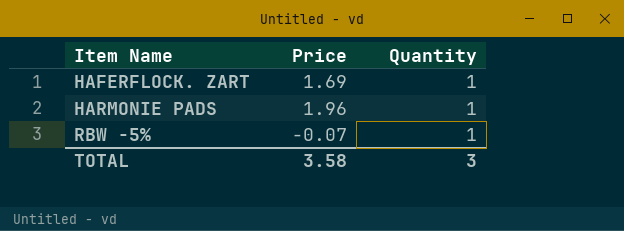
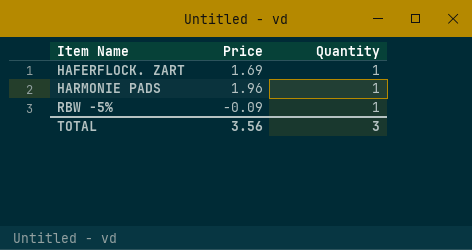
RBW -5% | Price: -0.07 -> -0.09
TOTAL | Price: 3.58 -> 3.56

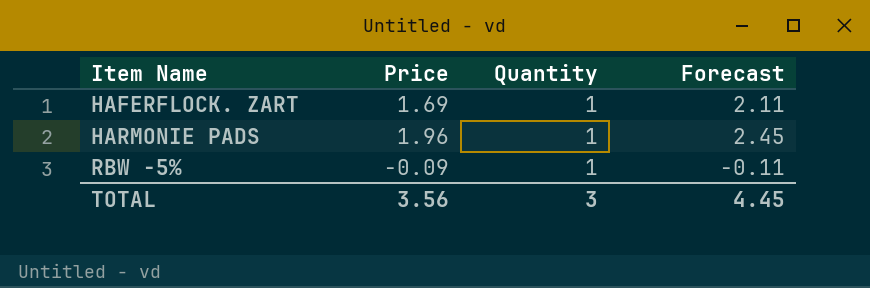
column Forecast | formula: none -> [Price] * 1.25

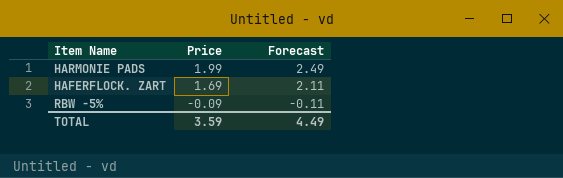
row order: Item Name ascending -> Price descending
column Quantity | position: 3 -> none
HARMONIE PADS | Price: 1.96 -> 1.99
HARMONIE PADS | Forecast: 2.45 -> 2.49
TOTAL | Price: 3.56 -> 3.59
TOTAL | Forecast: 4.45 -> 4.49

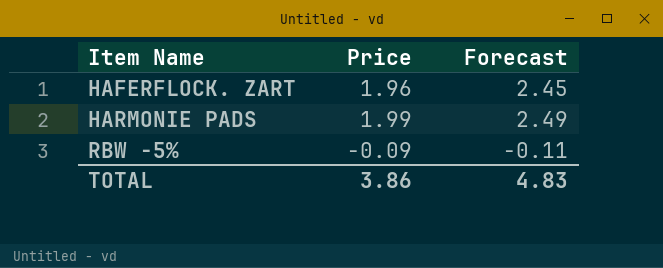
row order: Price descending -> Item Name ascending
HAFERFLOCK. ZART | Price: 1.69 -> 1.96
HAFERFLOCK. ZART | Forecast: 2.11 -> 2.45
TOTAL | Price: 3.59 -> 3.86
TOTAL | Forecast: 4.49 -> 4.83

